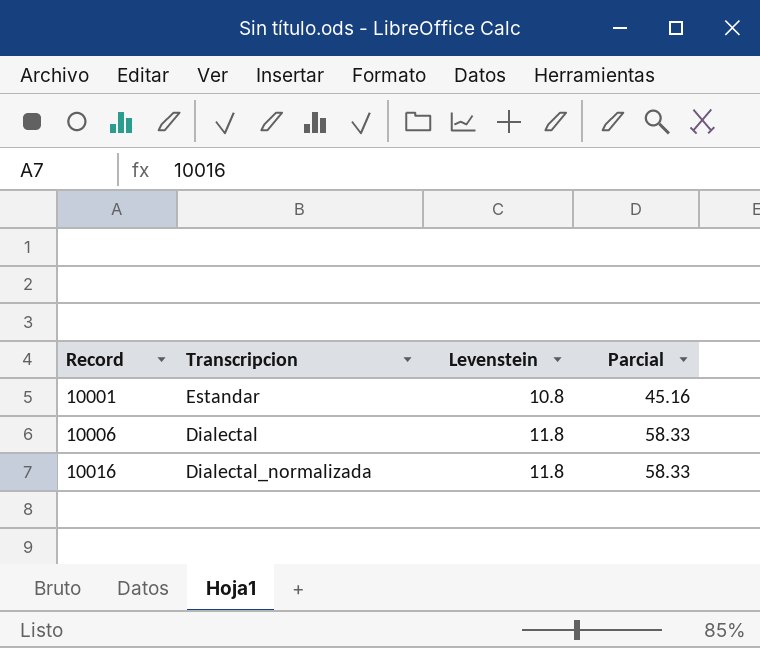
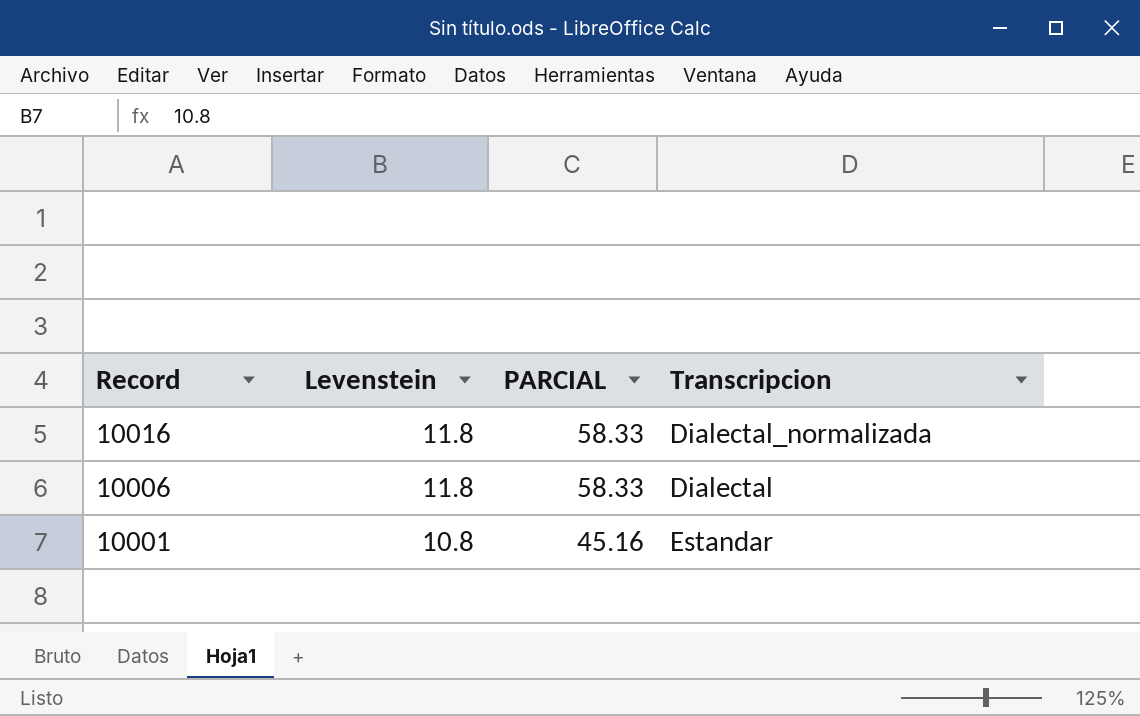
row order: Record ascending -> Record descending
column name: Parcial -> PARCIAL
column Transcripcion | position: 2 -> 4

